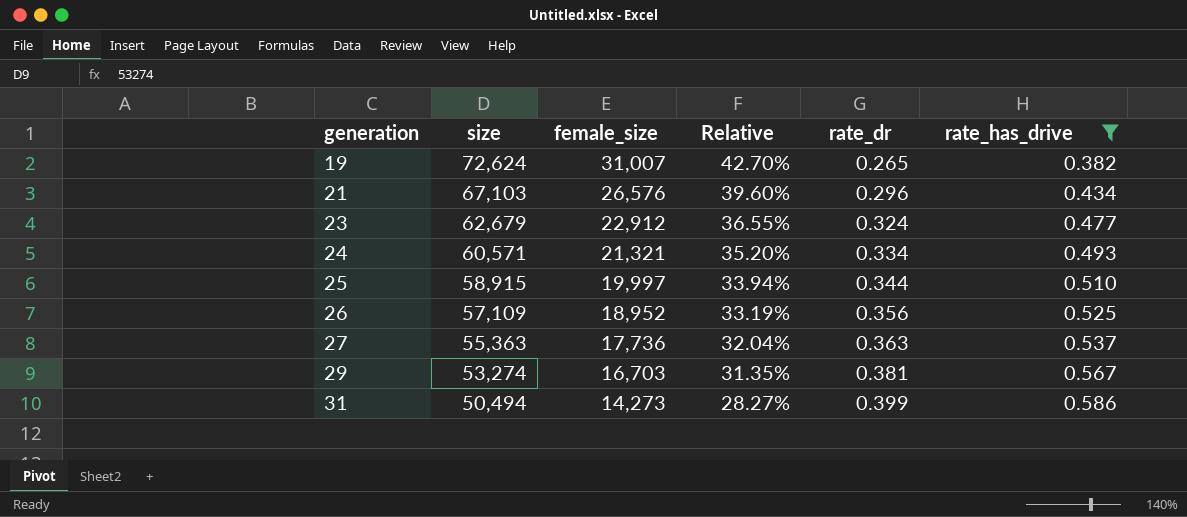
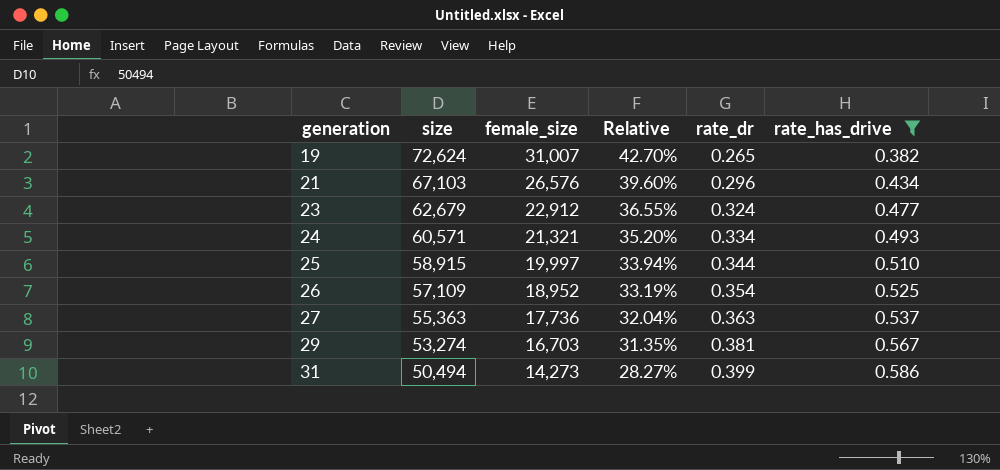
26 | rate_dr: 0.356 -> 0.354

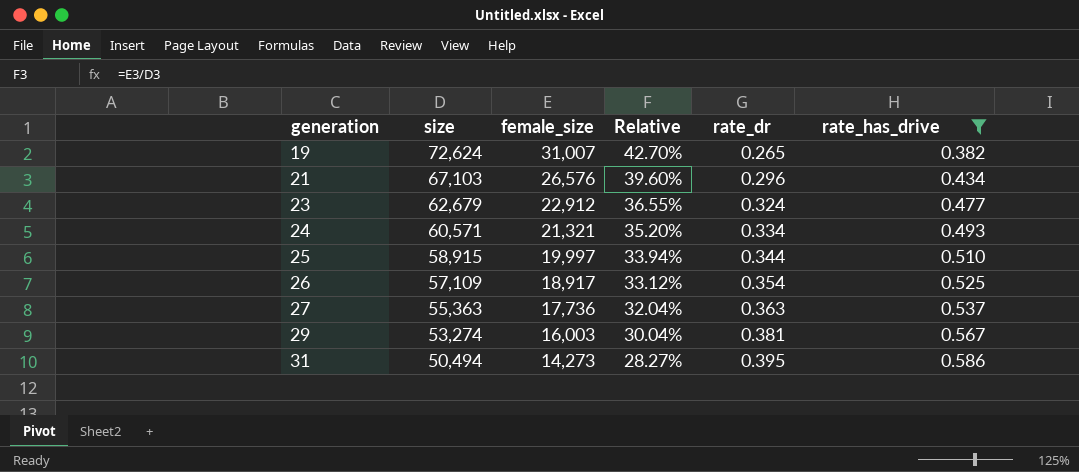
26 | female_size: 18,952 -> 18,917
26 | Relative: 33.19% -> 33.12%
29 | female_size: 16,703 -> 16,003
29 | Relative: 31.35% -> 30.04%
31 | rate_dr: 0.399 -> 0.395

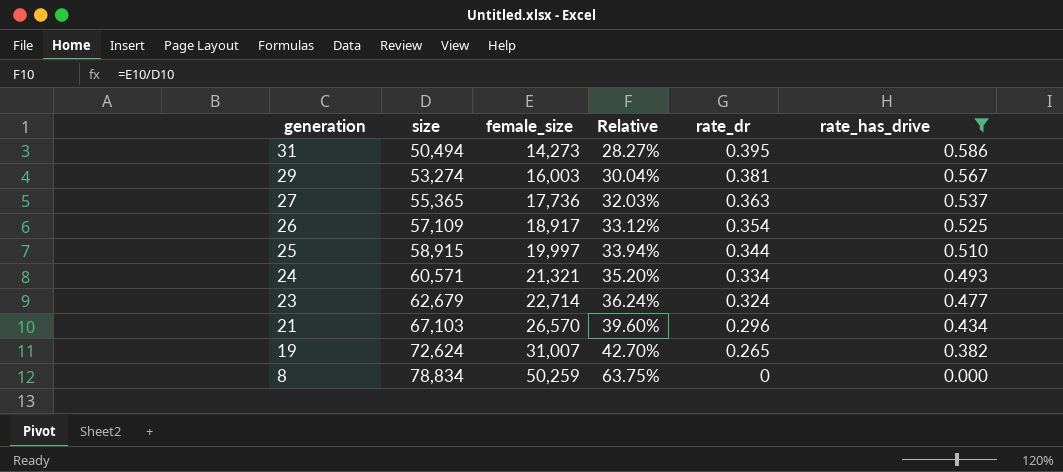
row order: generation ascending -> generation descending
27 | size: 55,363 -> 55,365
27 | Relative: 32.04% -> 32.03%
23 | female_size: 22,912 -> 22,714
23 | Relative: 36.55% -> 36.24%
21 | female_size: 26,576 -> 26,570
row 8: none -> 78,834 | 50,259 | 63.75% | 0 | 0.000

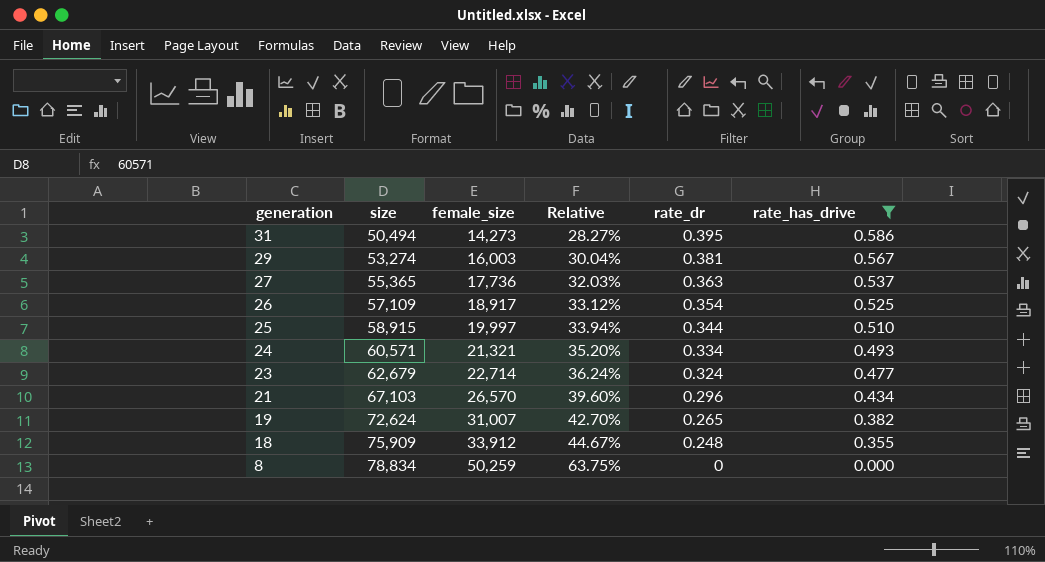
row 18: none -> 75,909 | 33,912 | 44.67% | 0.248 | 0.355

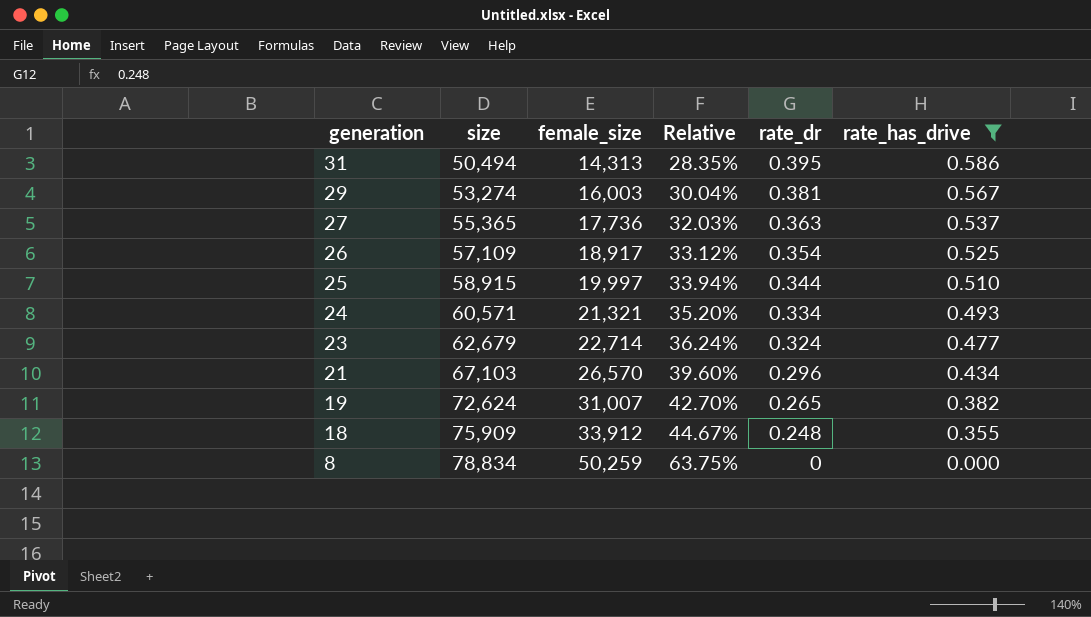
31 | female_size: 14,273 -> 14,313
31 | Relative: 28.27% -> 28.35%

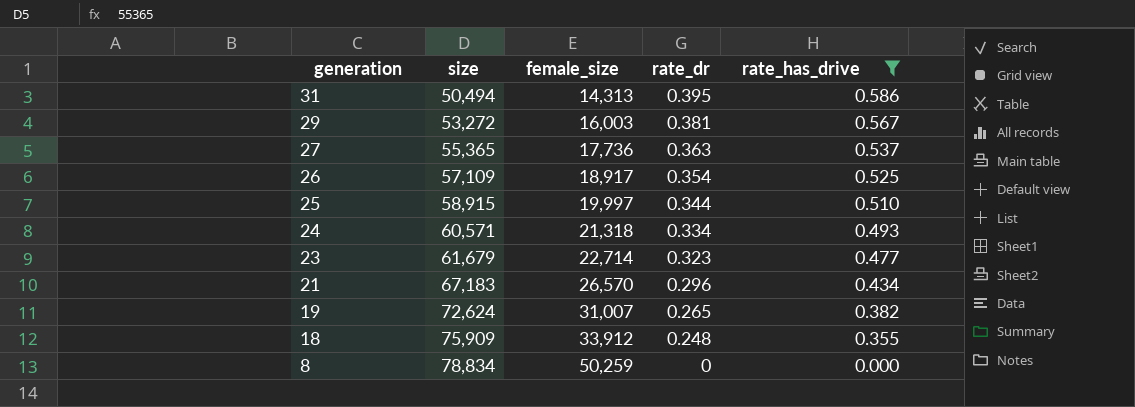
column Relative | formula: [female_size] / [size] -> none
29 | size: 53,274 -> 53,272
24 | female_size: 21,321 -> 21,318
23 | size: 62,679 -> 61,679
23 | rate_dr: 0.324 -> 0.323
21 | size: 67,103 -> 67,183

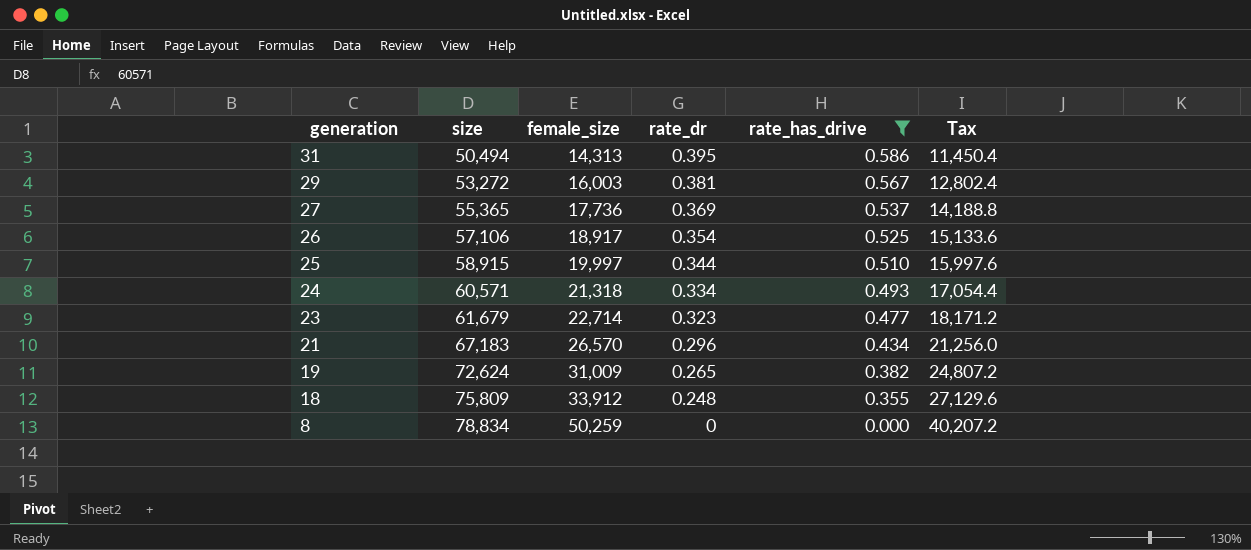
column Tax | formula: none -> [female_size] * 0.8
27 | rate_dr: 0.363 -> 0.369
26 | size: 57,109 -> 57,106
19 | female_size: 31,007 -> 31,009
18 | size: 75,909 -> 75,809

